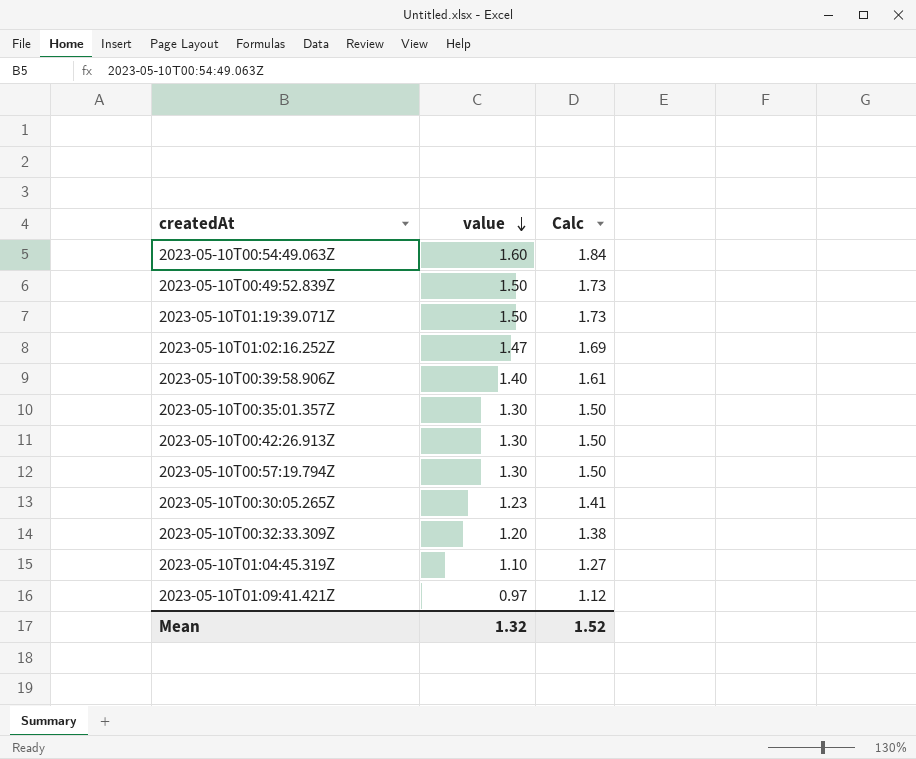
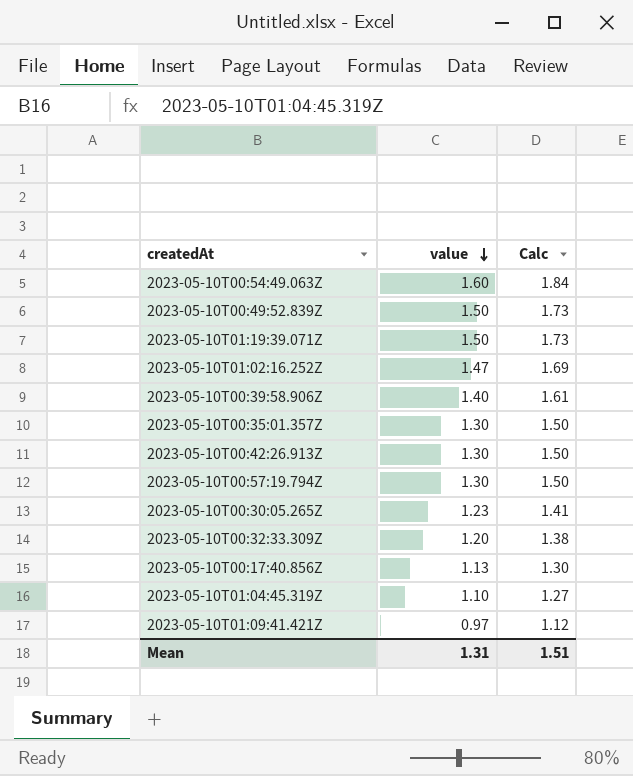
row 2023-05-10T00:17:40.856Z: none -> 1.13 | 1.30
Mean | value: 1.32 -> 1.31
Mean | Calc: 1.52 -> 1.51

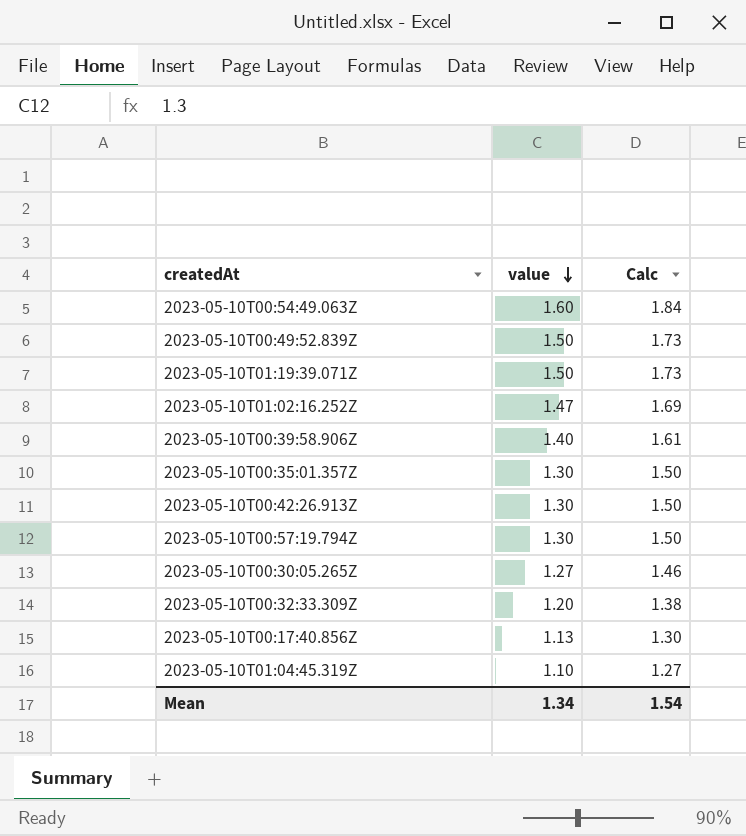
row 2023-05-10T01:09:41.421Z: 0.97 | 1.12 -> none
2023-05-10T00:30:05.265Z | value: 1.23 -> 1.27
2023-05-10T00:30:05.265Z | Calc: 1.41 -> 1.46
Mean | value: 1.31 -> 1.34
Mean | Calc: 1.51 -> 1.54

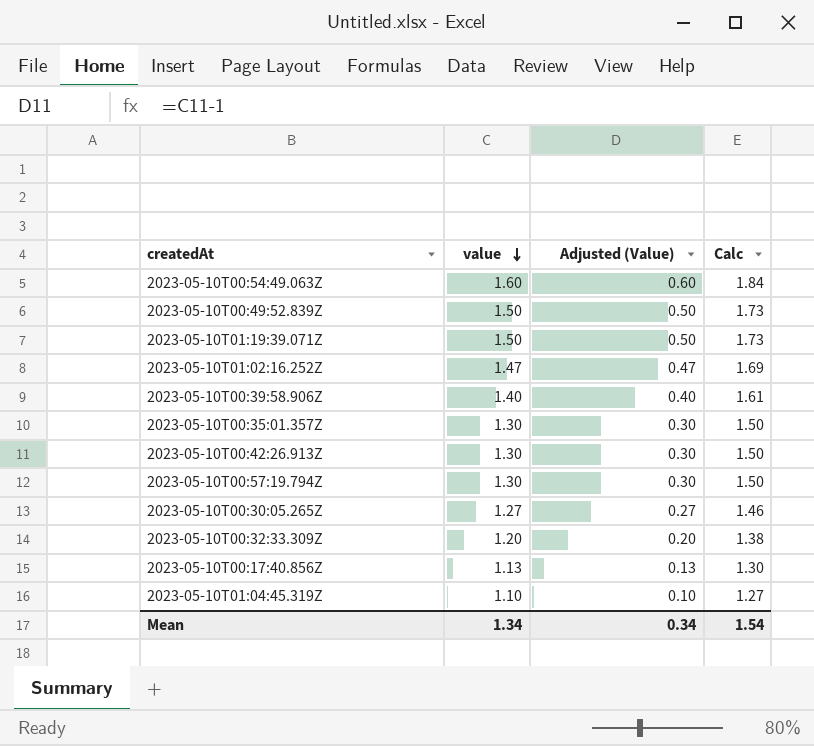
column Adjusted (Value) | formula: none -> [value] - 1

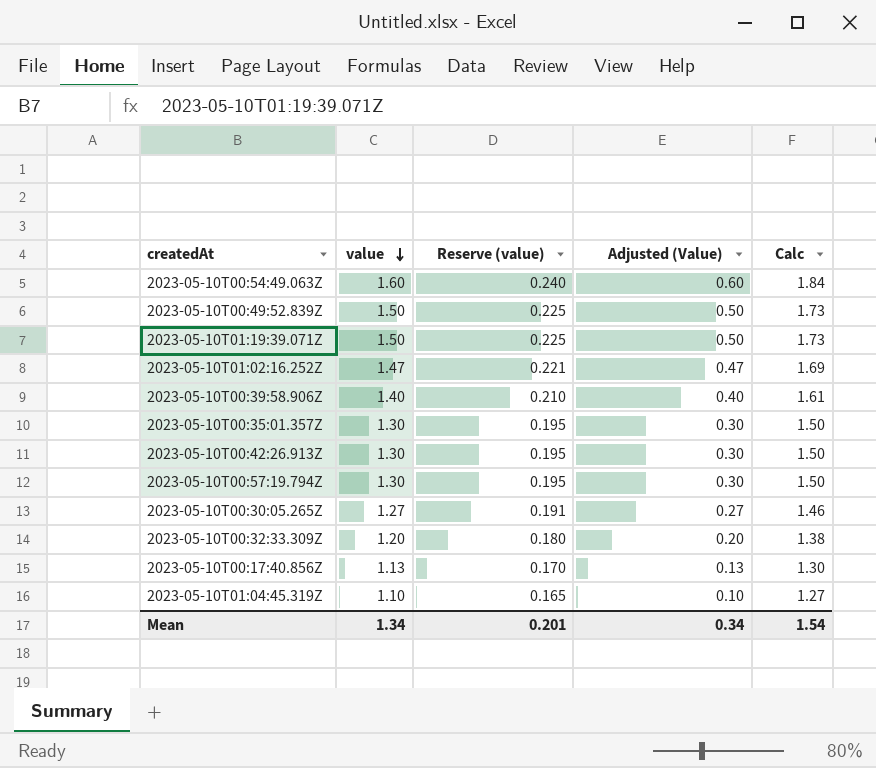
column Reserve (value) | formula: none -> [value] * 0.15

